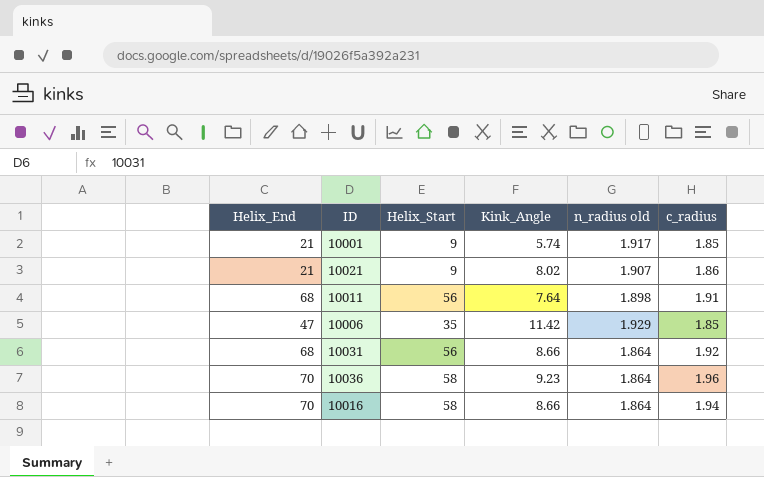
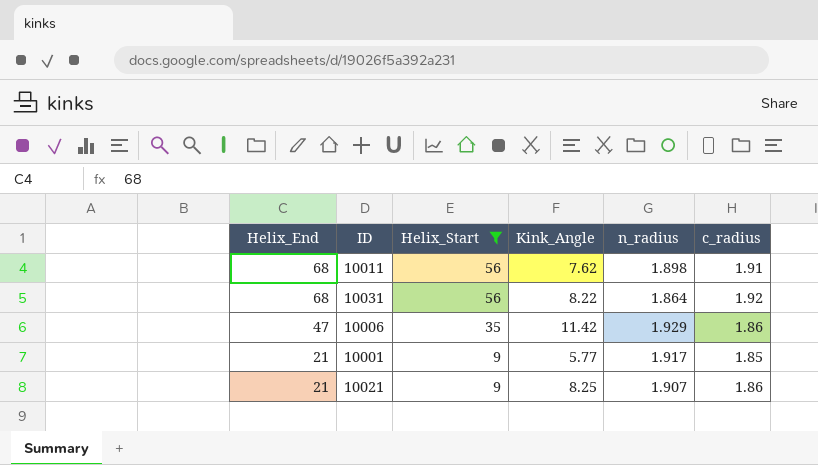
filter: none -> Helix_Start != 58
row order: none -> Helix_End descending
column name: n_radius old -> n_radius
10011 | Kink_Angle: 7.64 -> 7.62
10031 | Kink_Angle: 8.66 -> 8.22
10006 | c_radius: 1.85 -> 1.86
10001 | Kink_Angle: 5.74 -> 5.77
10021 | Kink_Angle: 8.02 -> 8.25

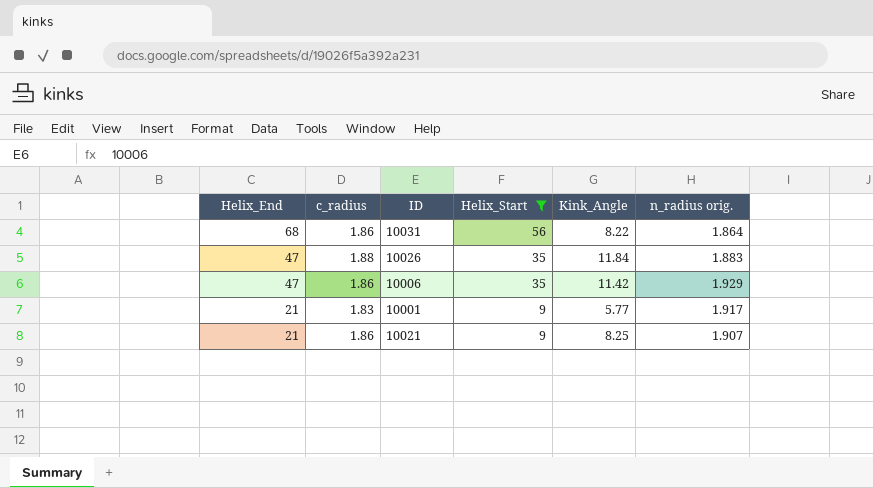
column c_radius | position: 6 -> 2
column name: n_radius -> n_radius orig.
row 10011: 68 | 56 | 7.62 | 1.898 | 1.91 -> none
10031 | c_radius: 1.92 -> 1.86
row 10026: none -> 47 | 1.88 | 35 | 11.84 | 1.883
10001 | c_radius: 1.85 -> 1.83

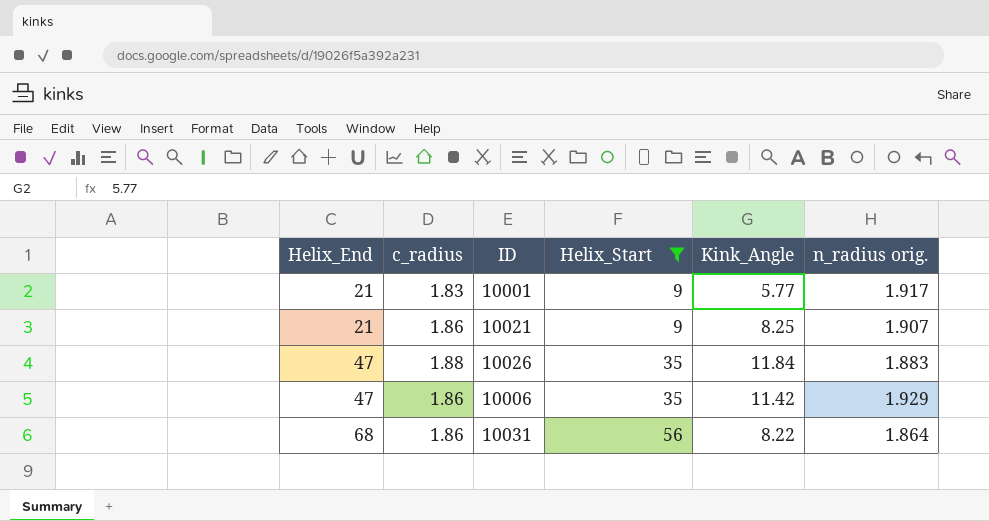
row order: Helix_End descending -> Helix_End ascending

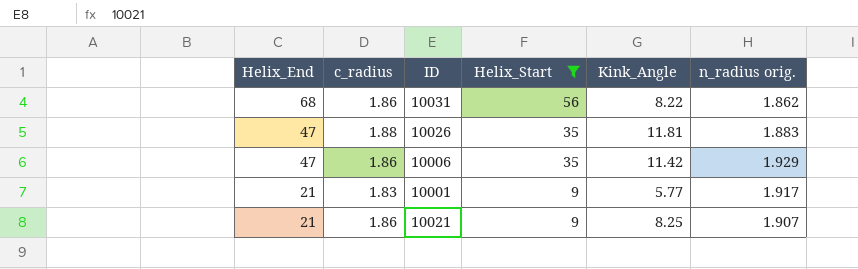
row order: Helix_End ascending -> Helix_End descending
10031 | n_radius orig.: 1.864 -> 1.862
10026 | Kink_Angle: 11.84 -> 11.81

